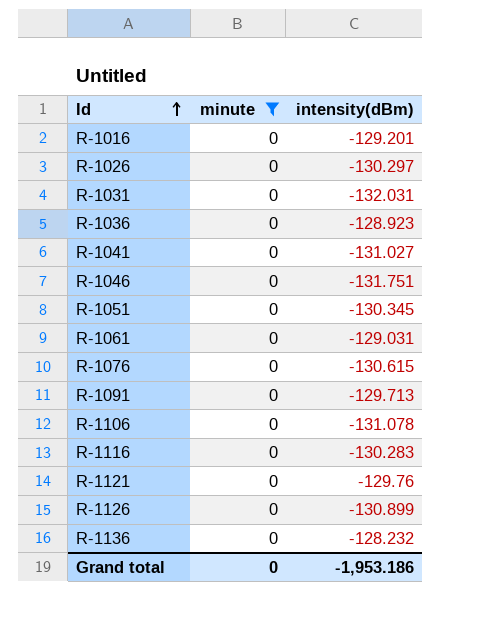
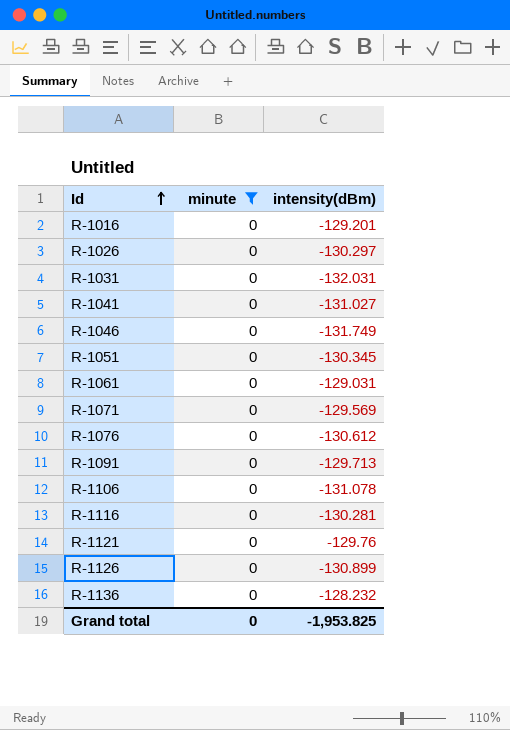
row R-1036: 0 | -128.923 -> none
R-1046 | intensity(dBm): -131.751 -> -131.749
row R-1071: none -> 0 | -129.569
R-1076 | intensity(dBm): -130.615 -> -130.612
R-1116 | intensity(dBm): -130.283 -> -130.281
Grand total | intensity(dBm): -1,953.186 -> -1,953.825

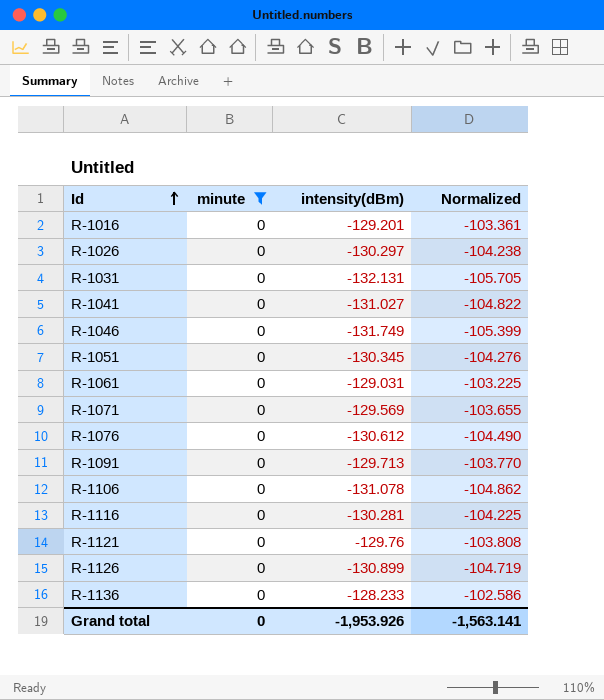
column Normalized | formula: none -> [intensity(dBm)] * 0.8
R-1031 | intensity(dBm): -132.031 -> -132.131
R-1136 | intensity(dBm): -128.232 -> -128.233
Grand total | intensity(dBm): -1,953.825 -> -1,953.926

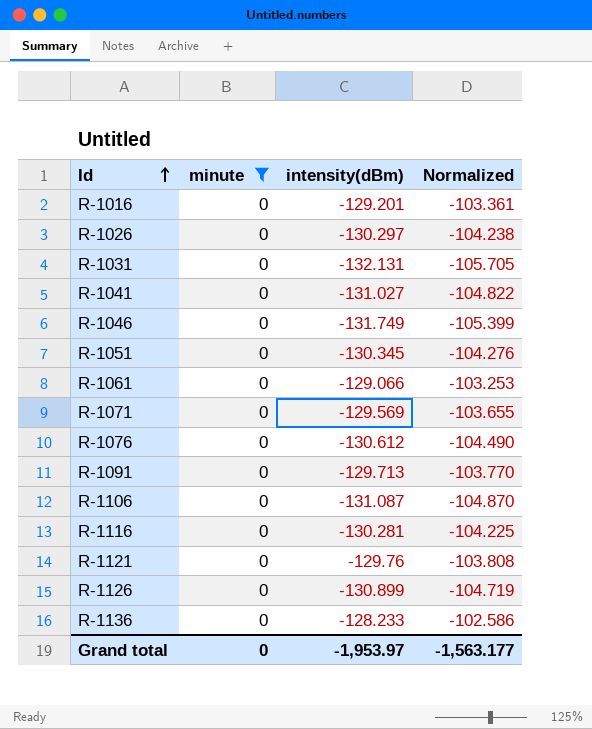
R-1061 | intensity(dBm): -129.031 -> -129.066
R-1061 | Normalized: -103.225 -> -103.253
R-1106 | intensity(dBm): -131.078 -> -131.087
R-1106 | Normalized: -104.862 -> -104.870
Grand total | intensity(dBm): -1,953.926 -> -1,953.97
Grand total | Normalized: -1,563.141 -> -1,563.177

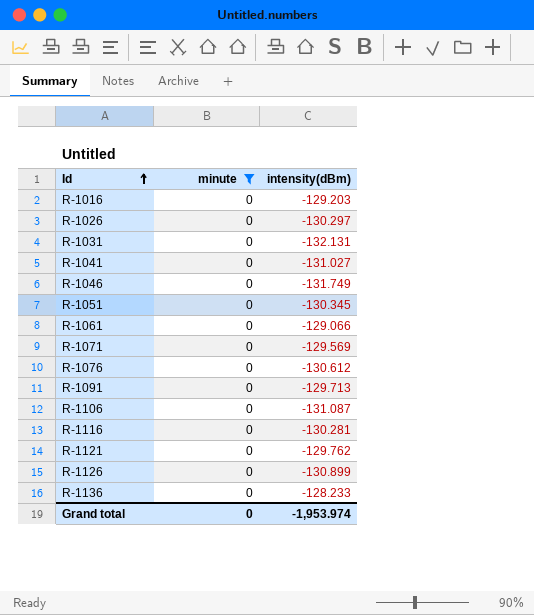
column Normalized | formula: [intensity(dBm)] * 0.8 -> none
R-1016 | intensity(dBm): -129.201 -> -129.203
R-1121 | intensity(dBm): -129.76 -> -129.762
Grand total | intensity(dBm): -1,953.97 -> -1,953.974

